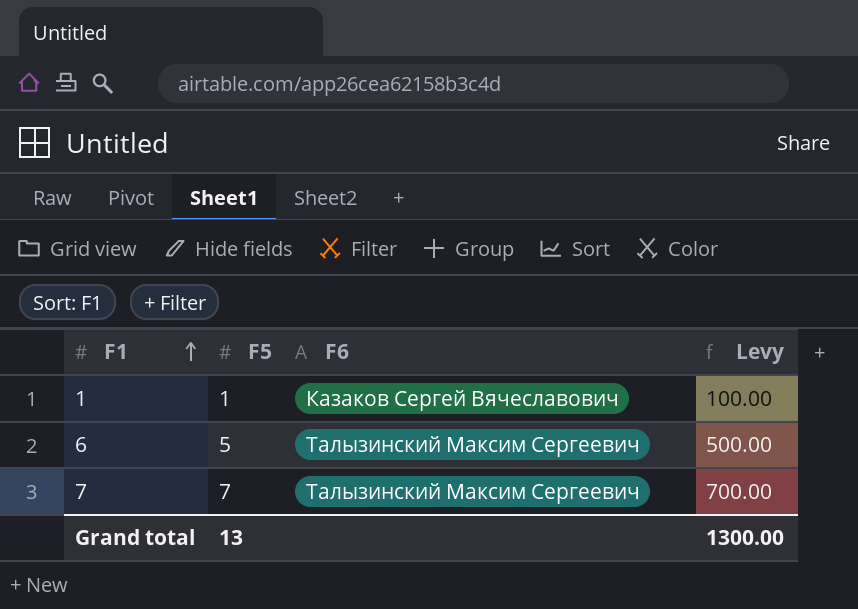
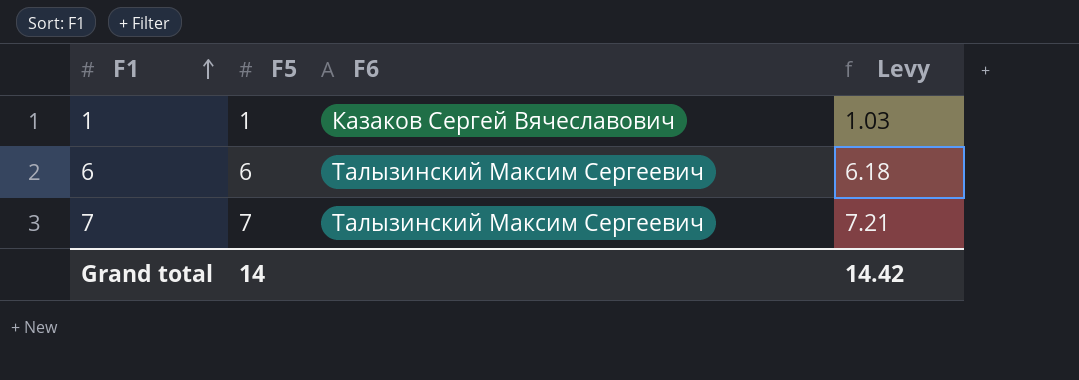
column Levy | formula: [F5] * 100 -> [F5] * 1.03
6 | F5: 5 -> 6
Grand total | F5: 13 -> 14
Grand total | Levy: 1300.00 -> 14.42

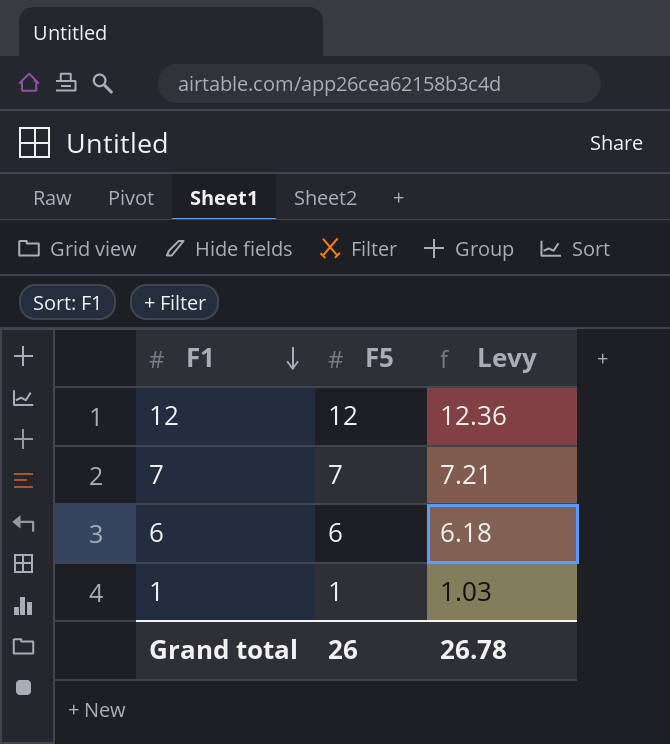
row order: F1 ascending -> F1 descending
column F6 | position: 3 -> none
row 12: none -> 12 | 12.36
Grand total | F5: 14 -> 26
Grand total | Levy: 14.42 -> 26.78

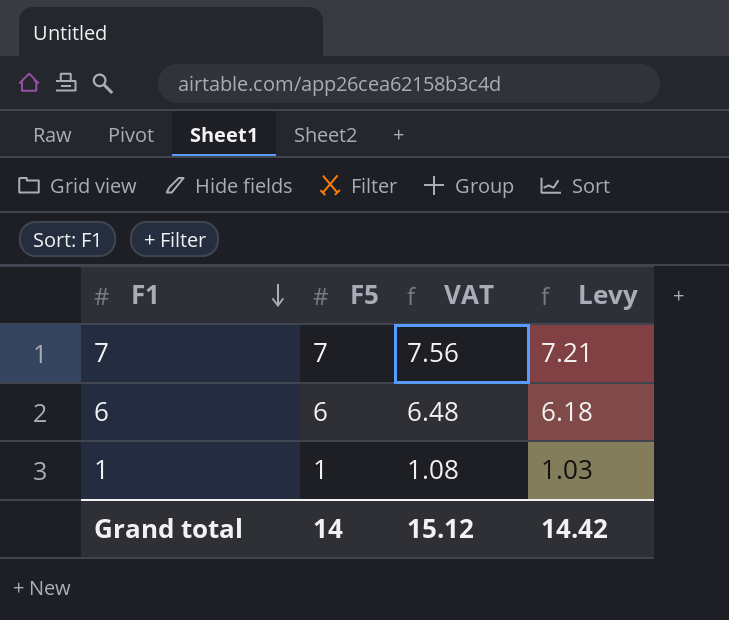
column VAT | formula: none -> [F5] * 1.08
row 12: 12 | 12.36 -> none
Grand total | F5: 26 -> 14
Grand total | Levy: 26.78 -> 14.42

